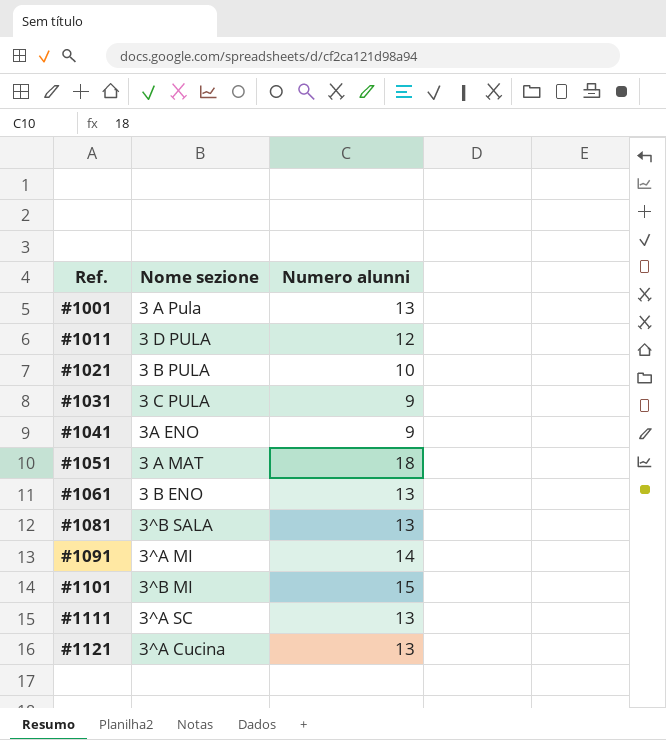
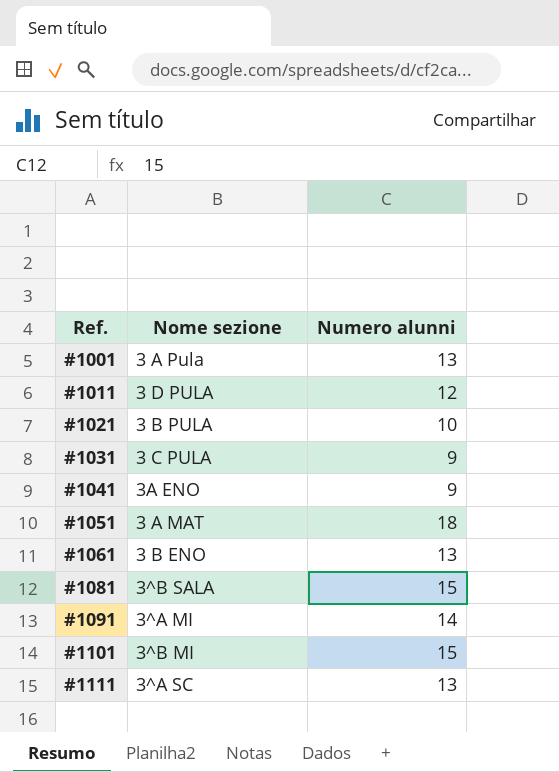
row #1121: 3^A Cucina | 13 -> none
#1081 | Numero alunni: 13 -> 15

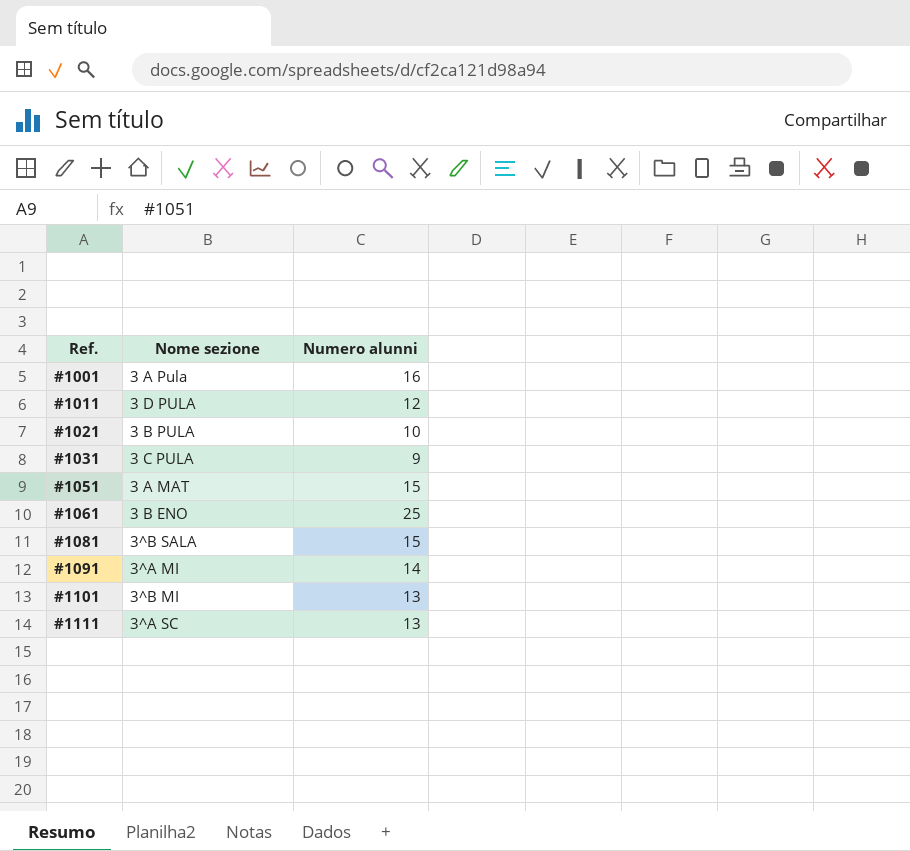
row #1041: 3A ENO | 9 -> none
#1001 | Numero alunni: 13 -> 16
#1051 | Numero alunni: 18 -> 15
#1061 | Numero alunni: 13 -> 25
#1101 | Numero alunni: 15 -> 13

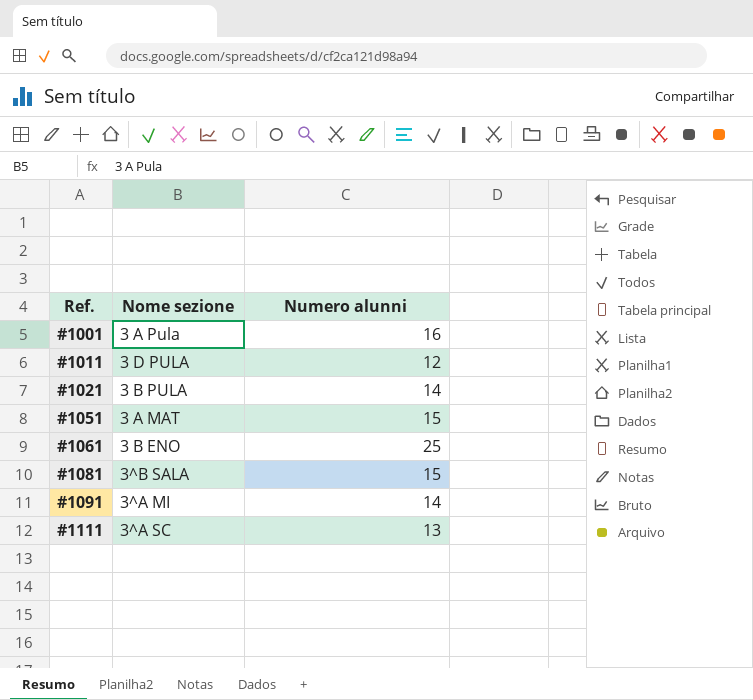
row #1031: 3 C PULA | 9 -> none
row #1101: 3^B MI | 13 -> none
#1021 | Numero alunni: 10 -> 14

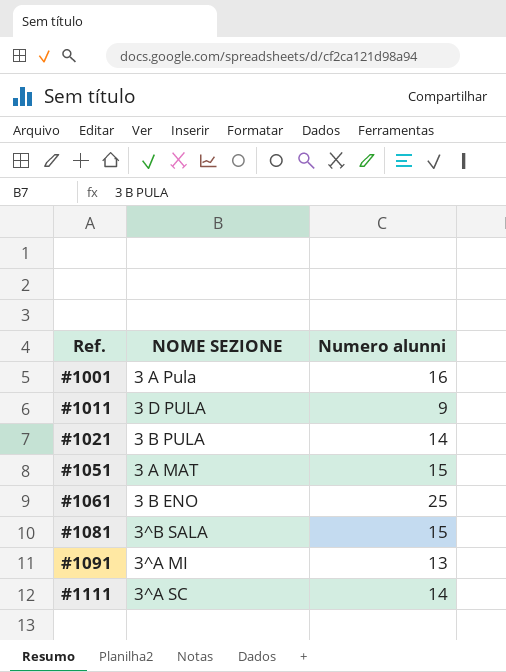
column name: Nome sezione -> NOME SEZIONE
#1011 | Numero alunni: 12 -> 9
#1091 | Numero alunni: 14 -> 13
#1111 | Numero alunni: 13 -> 14

